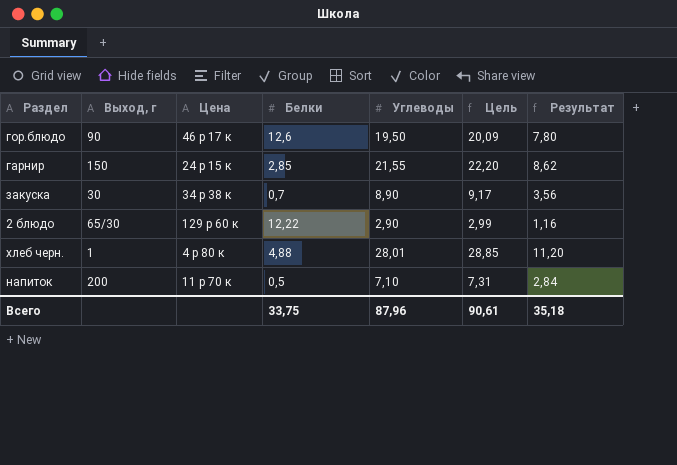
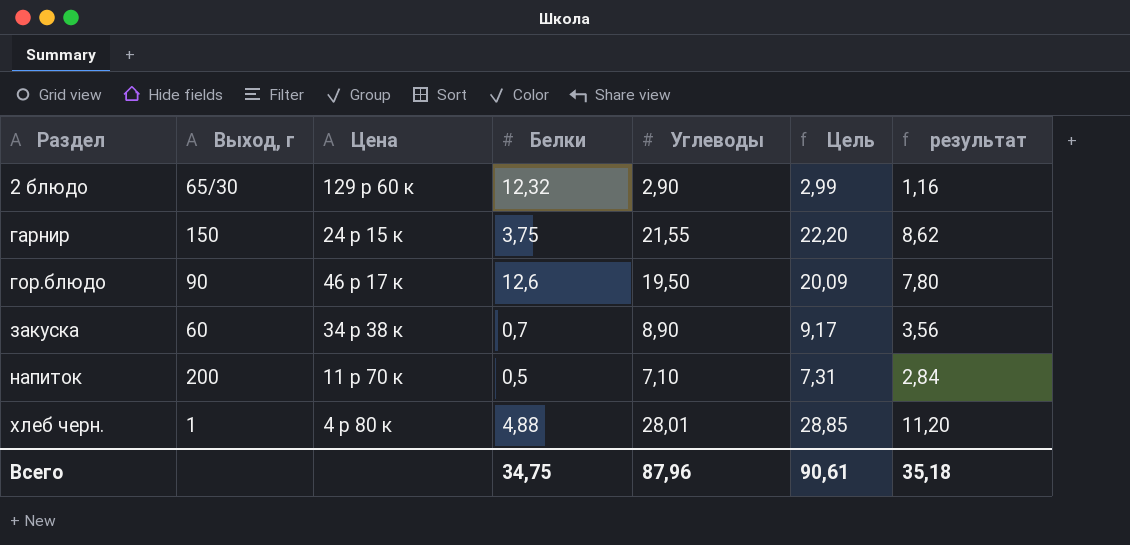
row order: none -> Раздел ascending
column name: Результат -> результат
2 блюдо | Белки: 12,22 -> 12,32
гарнир | Белки: 2,85 -> 3,75
закуска | Выход, г: 30 -> 60
Всего | Белки: 33,75 -> 34,75

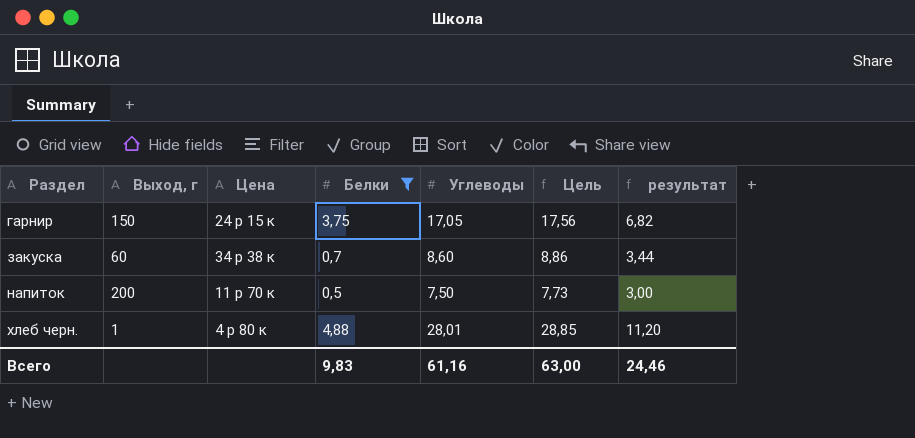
filter: none -> Белки <= 4,88
гарнир | Углеводы: 21,55 -> 17,05
гарнир | Цель: 22,20 -> 17,56
гарнир | результат: 8,62 -> 6,82
закуска | Углеводы: 8,90 -> 8,60
закуска | Цель: 9,17 -> 8,86
закуска | результат: 3,56 -> 3,44
напиток | Углеводы: 7,10 -> 7,50
напиток | Цель: 7,31 -> 7,73
напиток | результат: 2,84 -> 3,00
Всего | Белки: 34,75 -> 9,83
Всего | Углеводы: 87,96 -> 61,16
Всего | Цель: 90,61 -> 63,00
Всего | результат: 35,18 -> 24,46

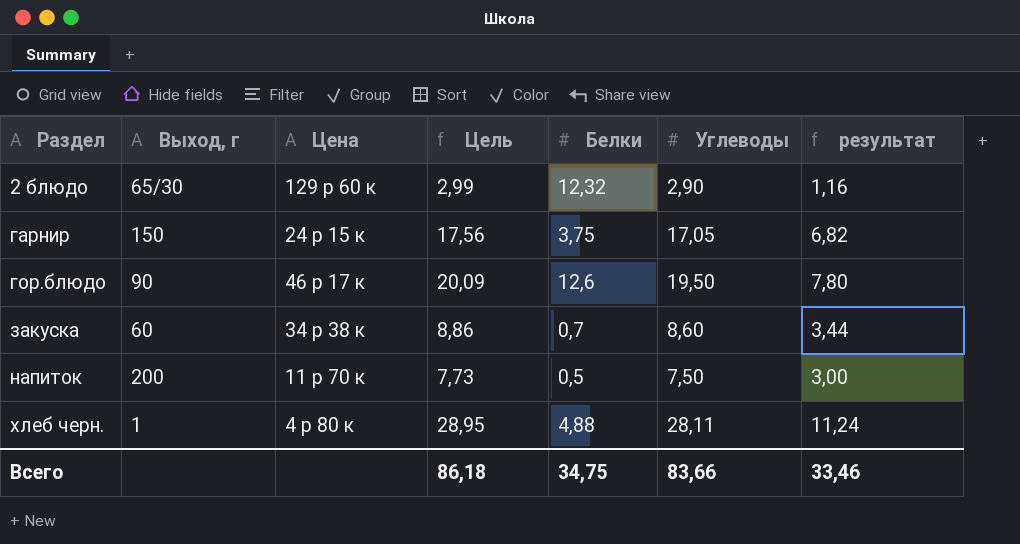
filter: Белки <= 4,88 -> none
column Цель | position: 6 -> 4
хлеб черн. | Цель: 28,85 -> 28,95
хлеб черн. | Углеводы: 28,01 -> 28,11
хлеб черн. | результат: 11,20 -> 11,24
Всего | Цель: 63,00 -> 86,18
Всего | Белки: 9,83 -> 34,75
Всего | Углеводы: 61,16 -> 83,66
Всего | результат: 24,46 -> 33,46

